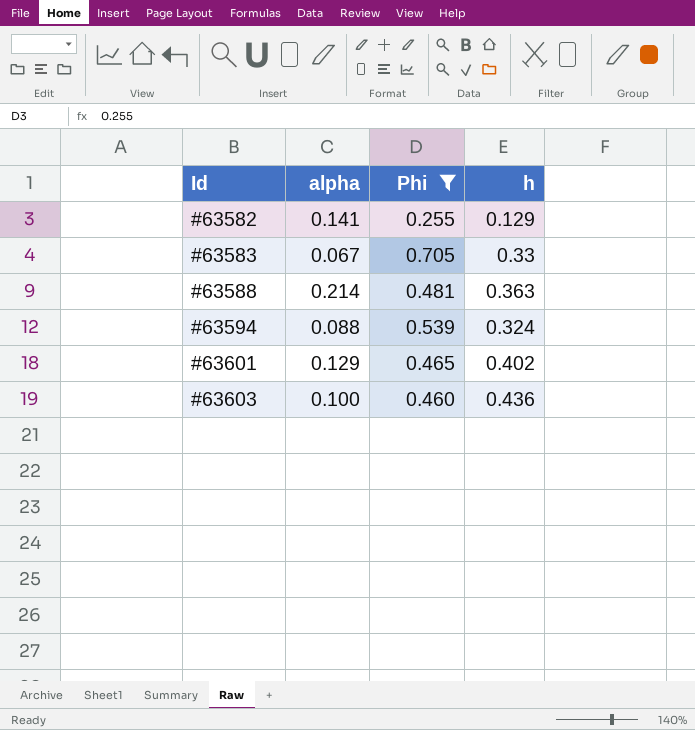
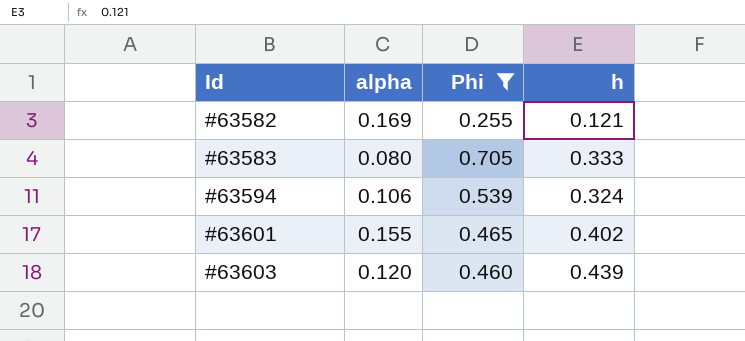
row #63588: 0.214 | 0.481 | 0.363 -> none
#63582 | alpha: 0.141 -> 0.169
#63582 | h: 0.129 -> 0.121
#63583 | alpha: 0.067 -> 0.080
#63583 | h: 0.33 -> 0.333
#63594 | alpha: 0.088 -> 0.106
#63601 | alpha: 0.129 -> 0.155
#63603 | alpha: 0.100 -> 0.120
#63603 | h: 0.436 -> 0.439

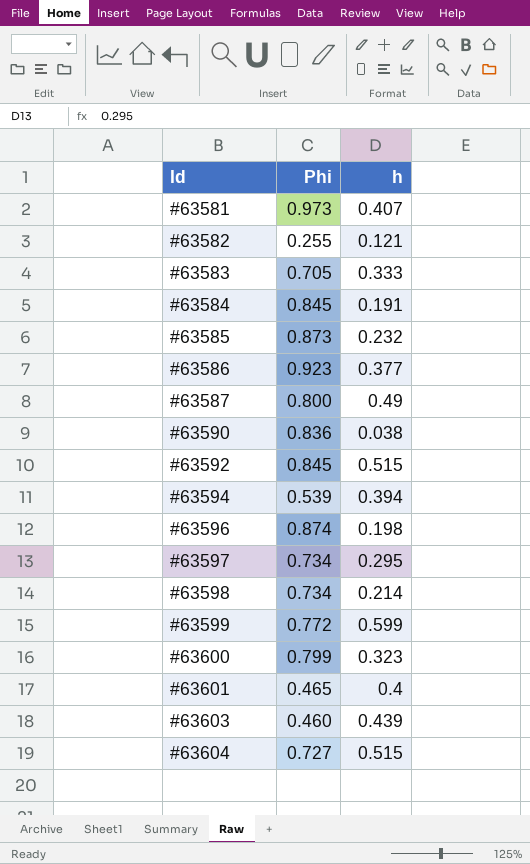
filter: Phi <= 0.705 -> none
column alpha | position: 2 -> none
#63594 | h: 0.324 -> 0.394
#63601 | h: 0.402 -> 0.4

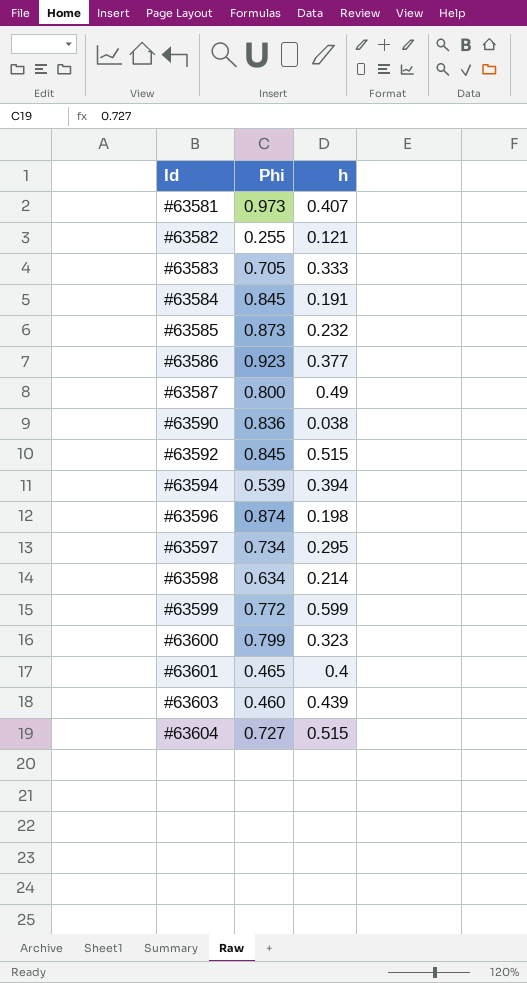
#63598 | Phi: 0.734 -> 0.634

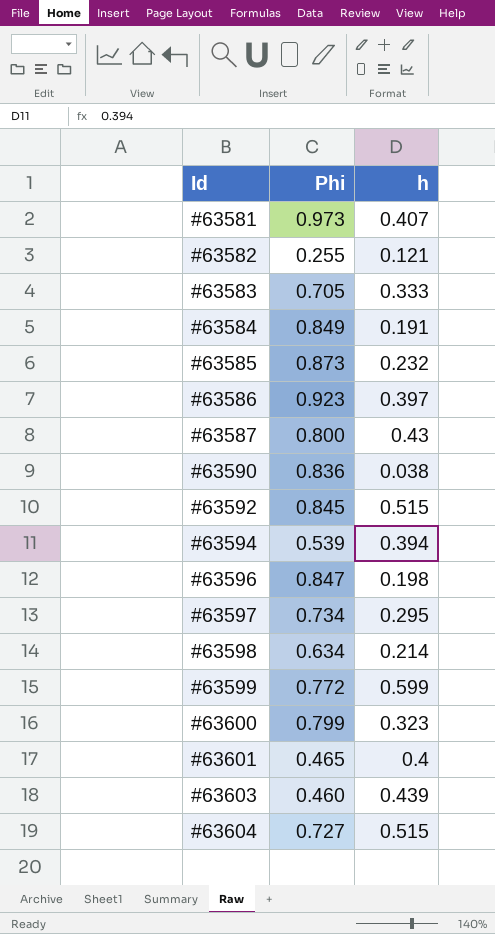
#63584 | Phi: 0.845 -> 0.849
#63586 | h: 0.377 -> 0.397
#63587 | h: 0.49 -> 0.43
#63596 | Phi: 0.874 -> 0.847

